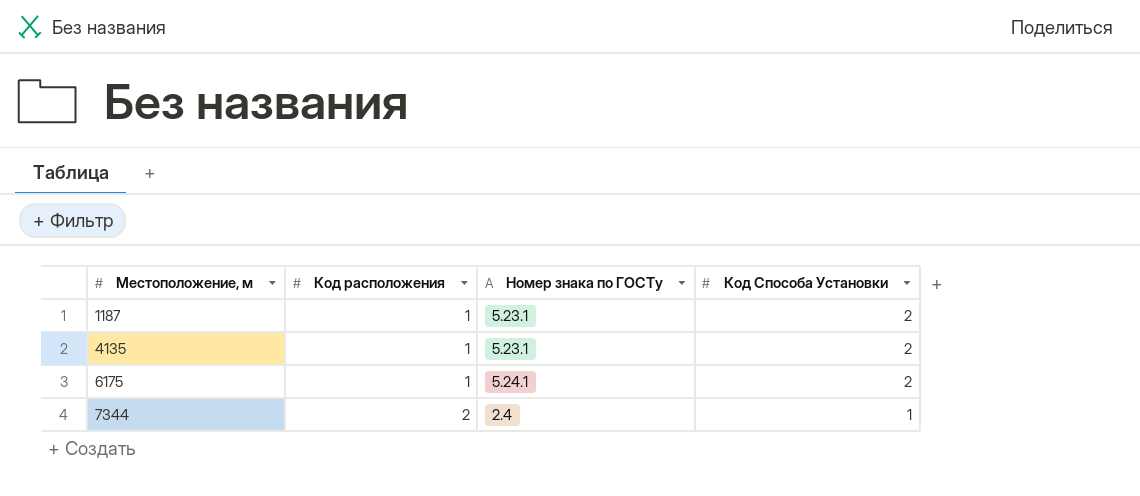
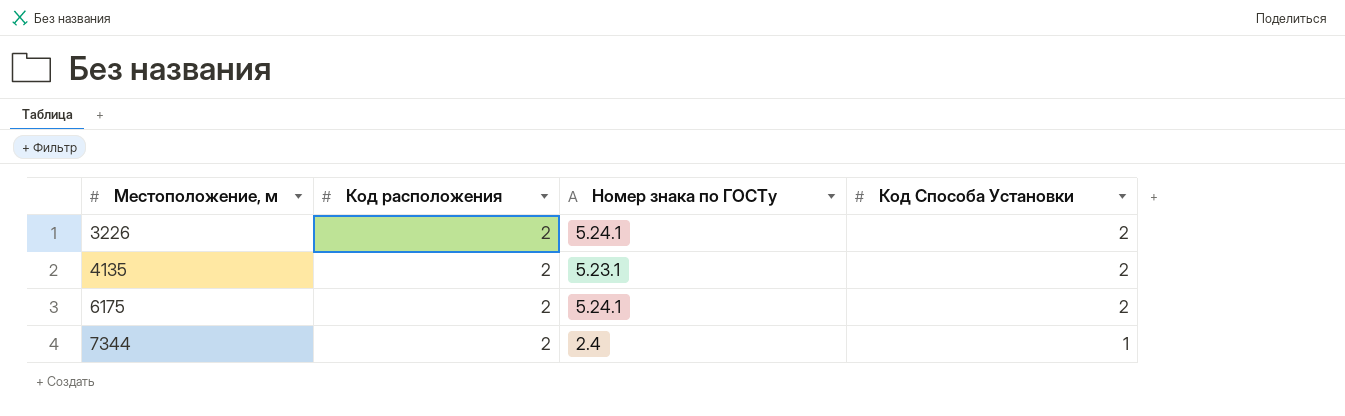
row 1187: 1 | 5.23.1 | 2 -> none
row 3226: none -> 2 | 5.24.1 | 2
4135 | Код расположения: 1 -> 2
6175 | Код расположения: 1 -> 2

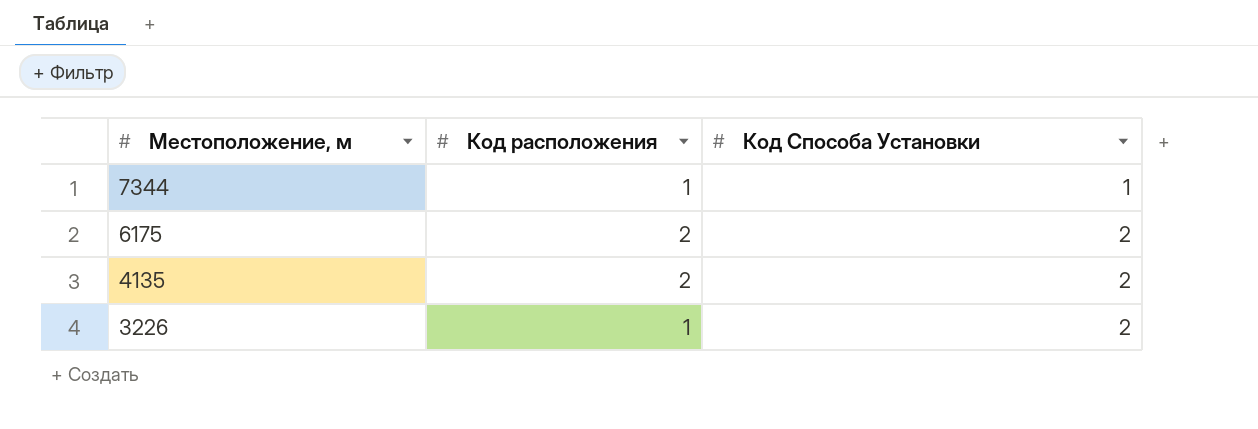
row order: Местоположение, м ascending -> Местоположение, м descending
column Номер знака по ГОСТу | position: 3 -> none
7344 | Код расположения: 2 -> 1
3226 | Код расположения: 2 -> 1

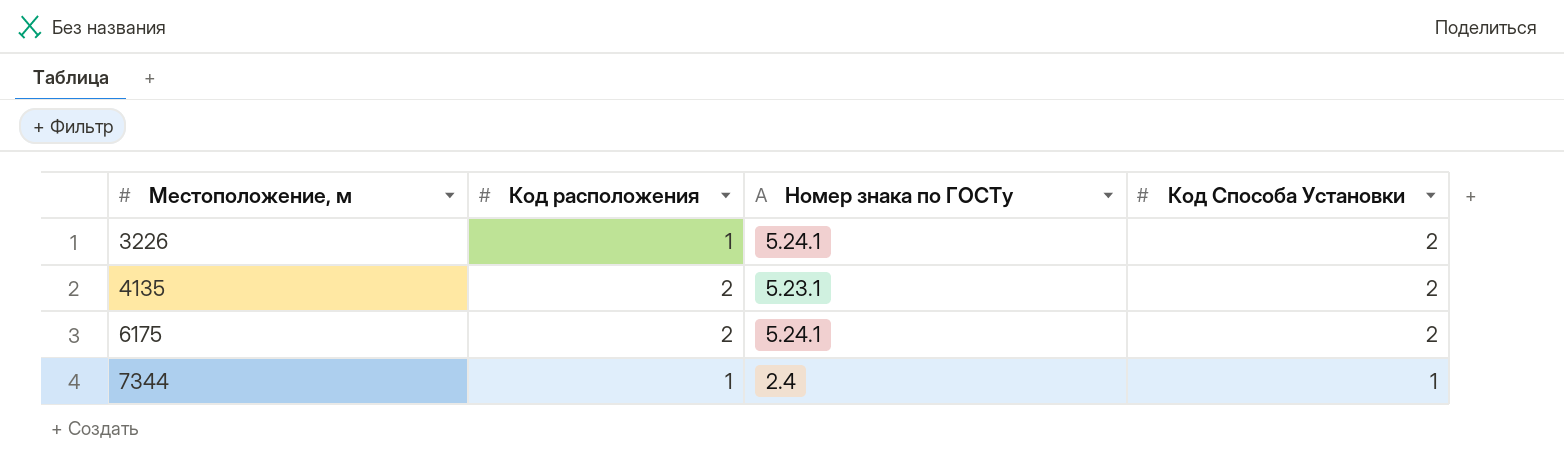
row order: Местоположение, м descending -> Местоположение, м ascending
column Номер знака по ГОСТу | position: none -> 3

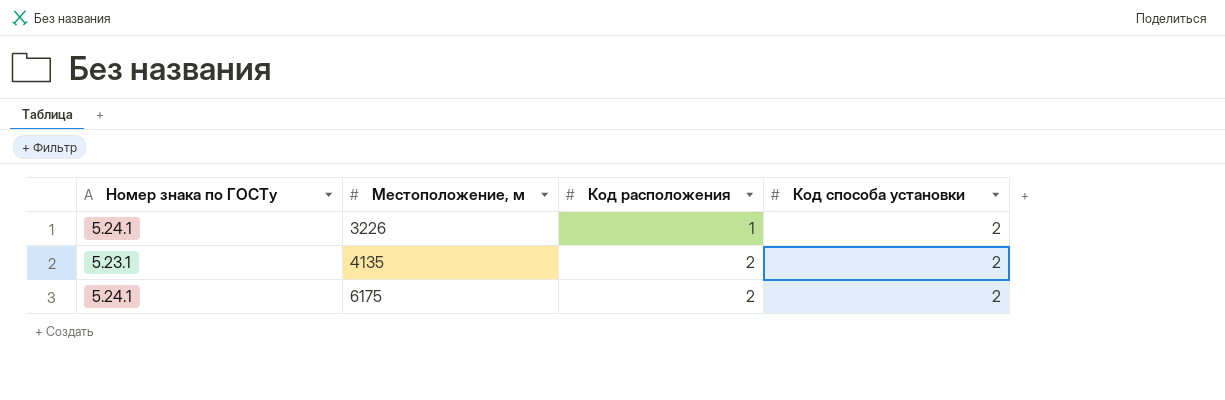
column Номер знака по ГОСТу | position: 3 -> 1
column name: Код Способа Установки -> Код способа установки
row 7344: 1 | 2.4 | 1 -> none

